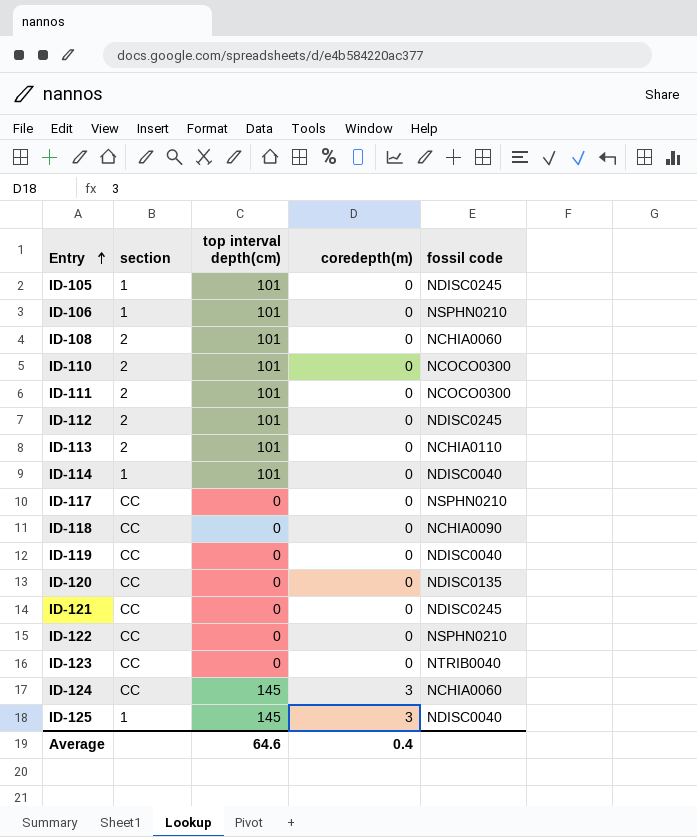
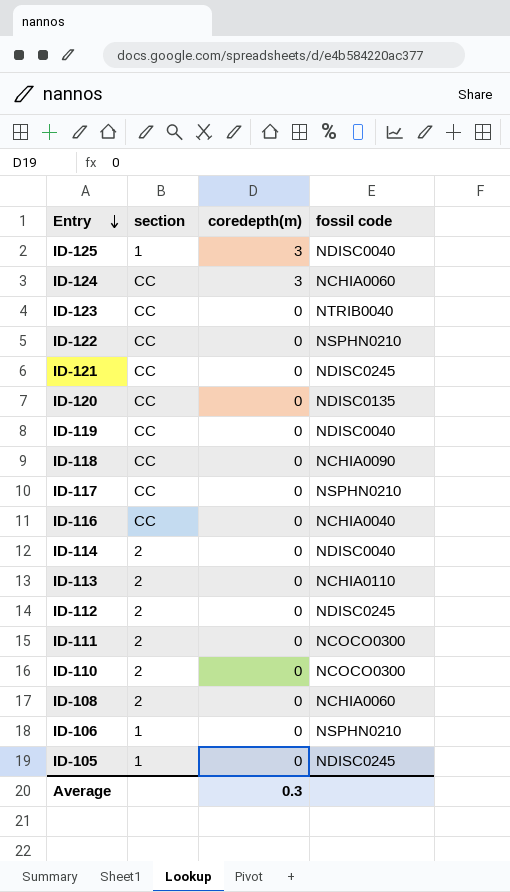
row order: Entry ascending -> Entry descending
column top interval depth(cm) | position: 3 -> none
row ID-116: none -> CC | 0 | NCHIA0040
ID-114 | section: 1 -> 2
Average | coredepth(m): 0.4 -> 0.3

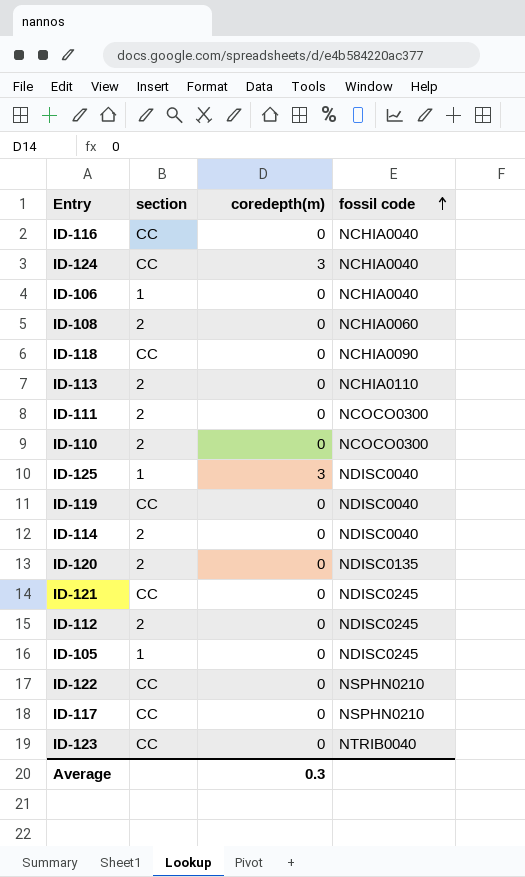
row order: Entry descending -> fossil code ascending
ID-124 | fossil code: NCHIA0060 -> NCHIA0040
ID-106 | fossil code: NSPHN0210 -> NCHIA0040
ID-120 | section: CC -> 2

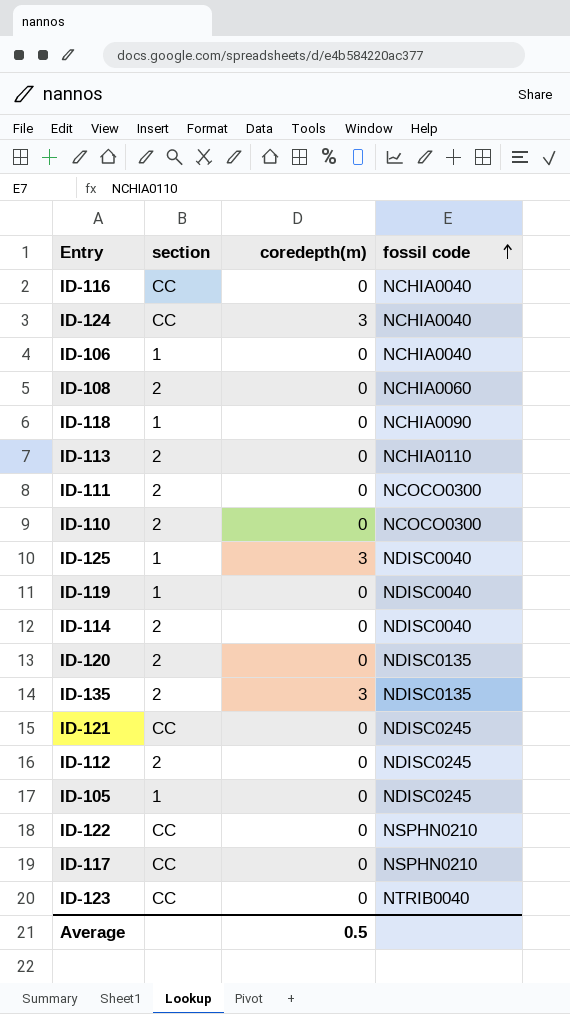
ID-118 | section: CC -> 1
ID-119 | section: CC -> 1
row ID-135: none -> 2 | 3 | NDISC0135
Average | coredepth(m): 0.3 -> 0.5

